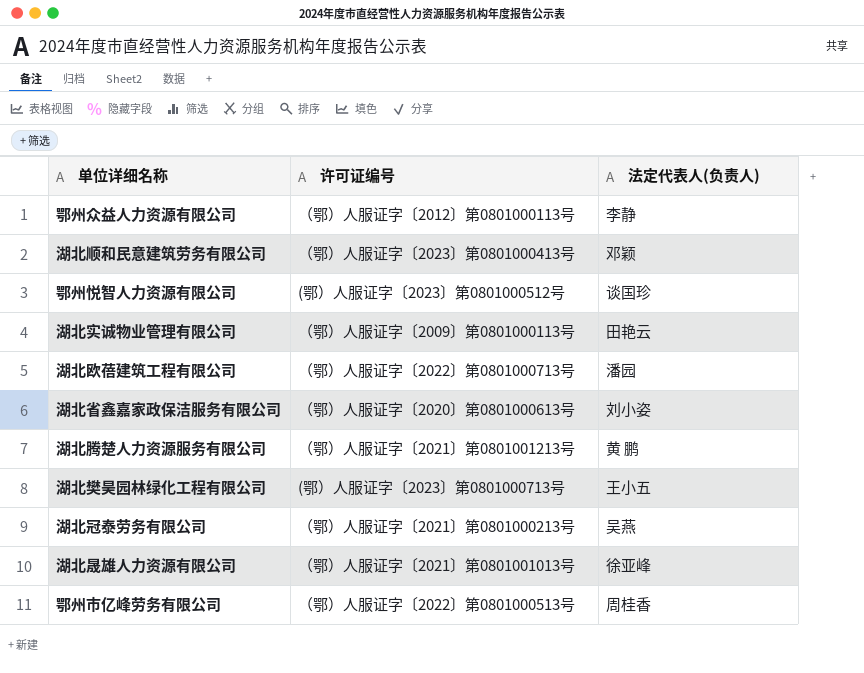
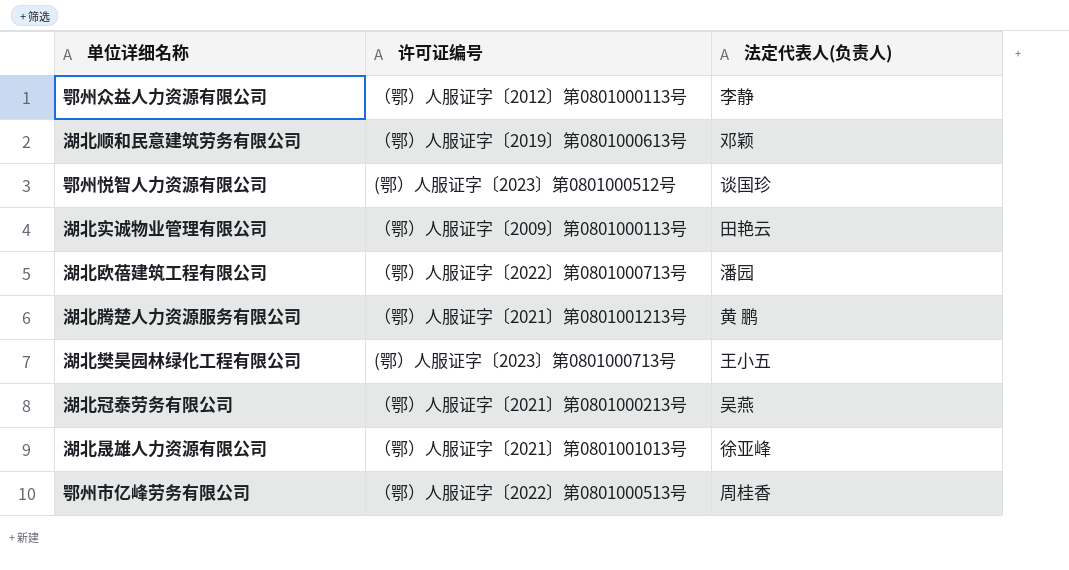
row 湖北省鑫嘉家政保洁服务有限公司: （鄂）人服证字〔2020〕第0801000613号 | 刘小姿 -> none
湖北顺和民意建筑劳务有限公司 | 许可证编号: （鄂）人服证字〔2023〕第0801000413号 -> （鄂）人服证字〔2019〕第0801000613号

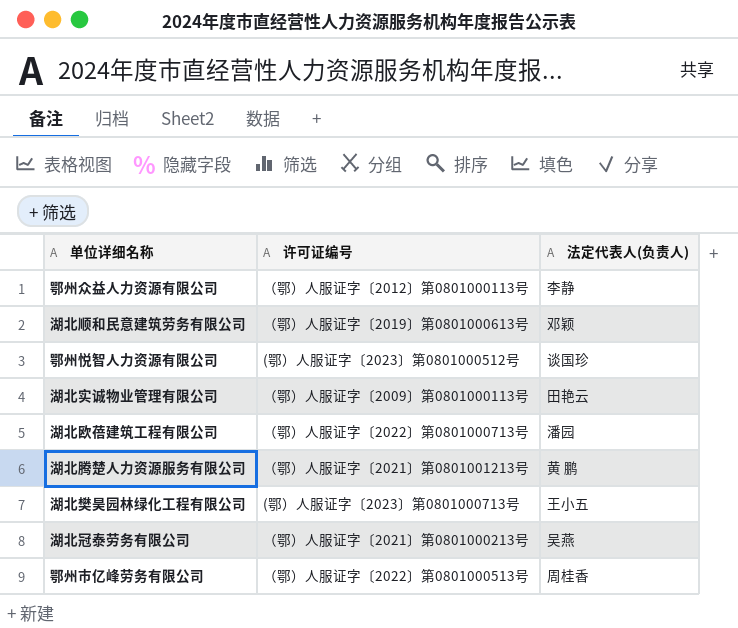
row 湖北晟雄人力资源有限公司: （鄂）人服证字〔2021〕第0801001013号 | 徐亚峰 -> none

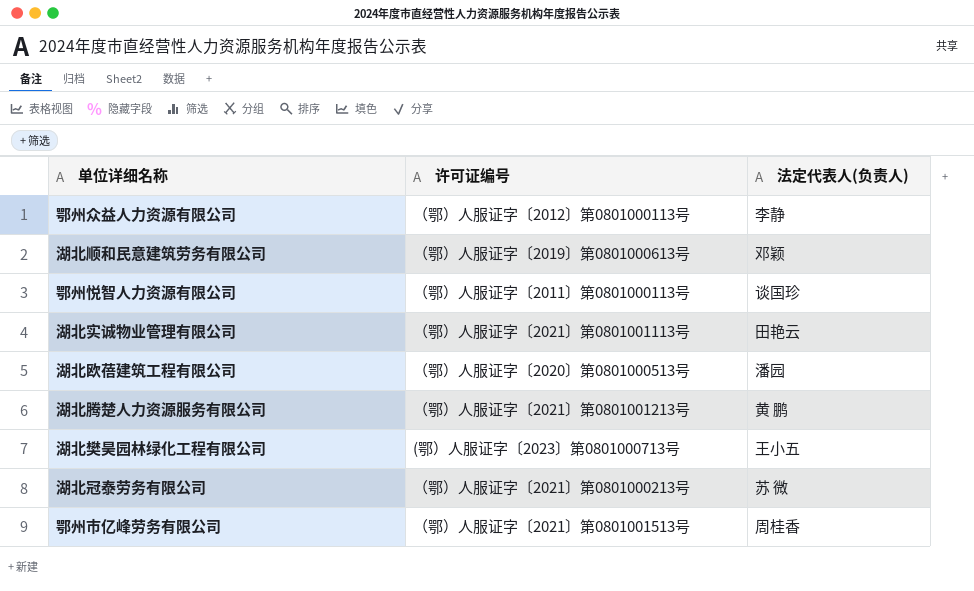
鄂州悦智人力资源有限公司 | 许可证编号: (鄂）人服证字〔2023〕第0801000512号 -> （鄂）人服证字〔2011〕第0801000113号
湖北实诚物业管理有限公司 | 许可证编号: （鄂）人服证字〔2009〕第0801000113号 -> （鄂）人服证字〔2021〕第0801001113号
湖北欧蓓建筑工程有限公司 | 许可证编号: （鄂）人服证字〔2022〕第0801000713号 -> （鄂）人服证字〔2020〕第0801000513号
湖北冠泰劳务有限公司 | 法定代表人(负责人): 吴燕 -> 苏 微
鄂州市亿峰劳务有限公司 | 许可证编号: （鄂）人服证字〔2022〕第0801000513号 -> （鄂）人服证字〔2021〕第0801001513号

